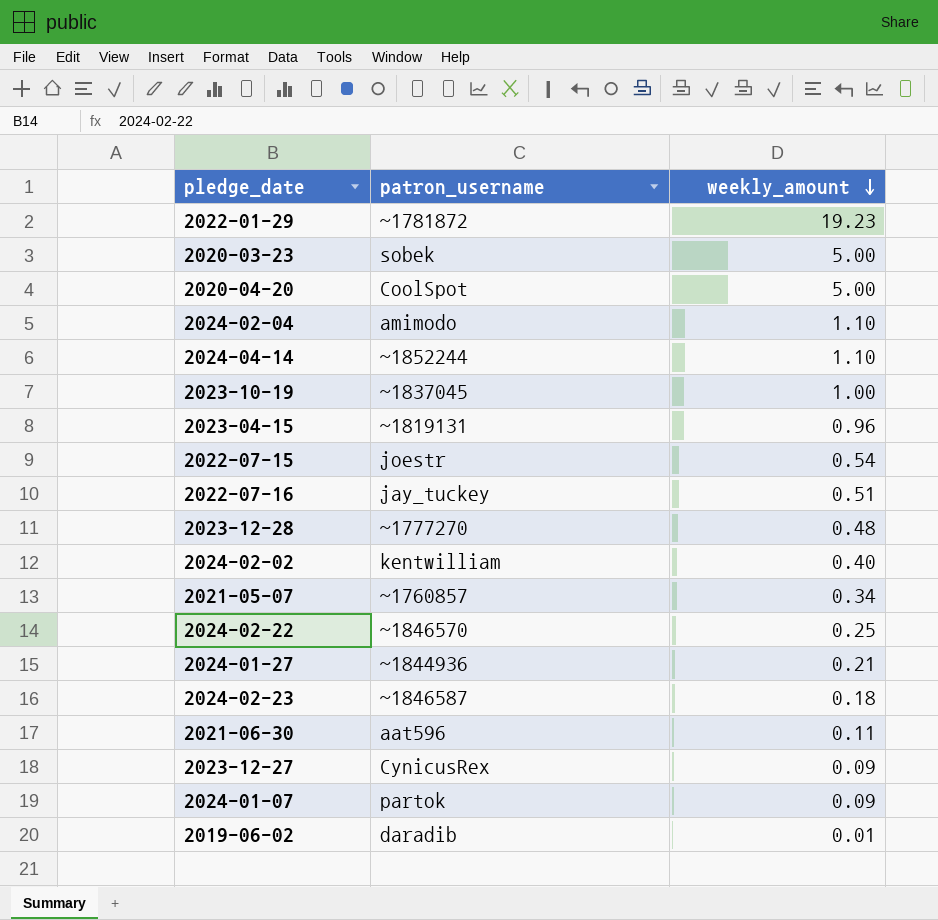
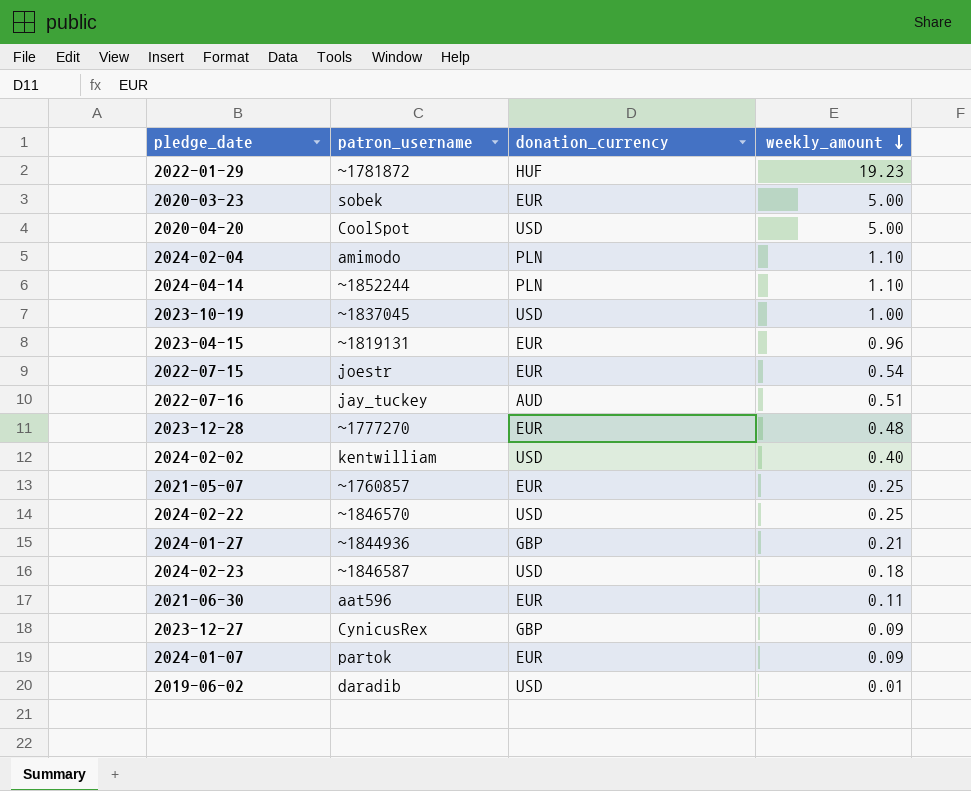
column donation_currency | position: none -> 3
2021-05-07 | weekly_amount: 0.34 -> 0.25

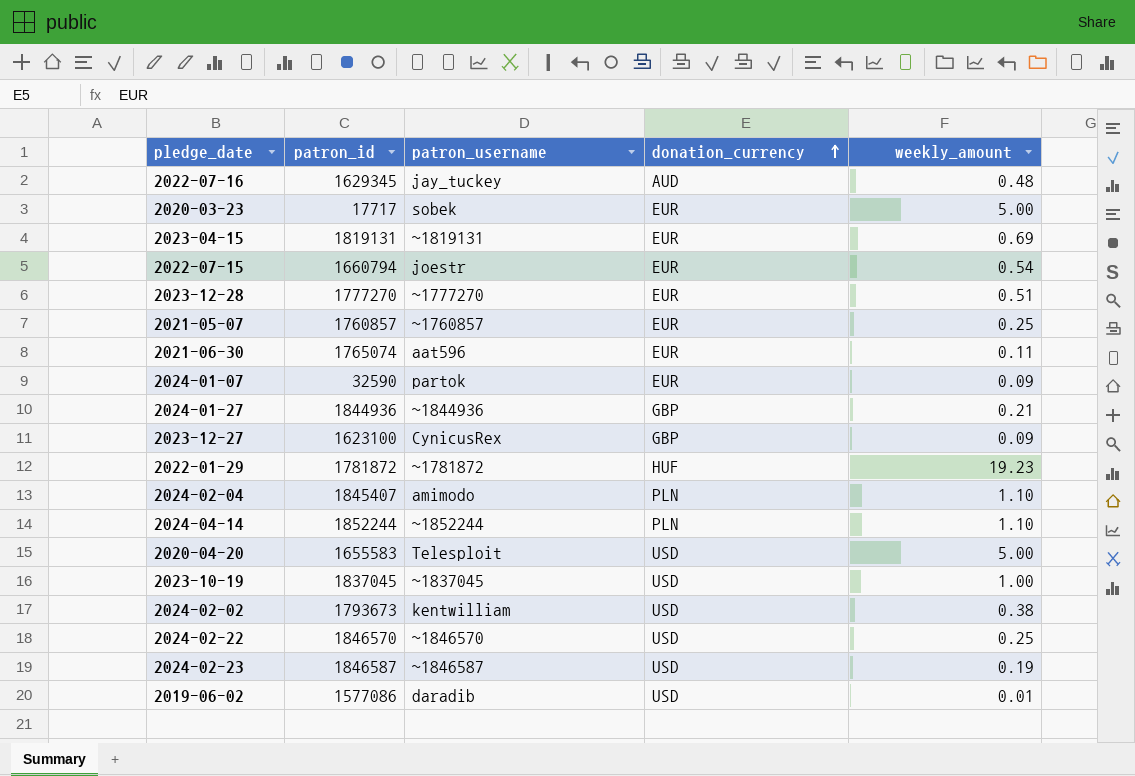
row order: weekly_amount descending -> donation_currency ascending
column patron_id | position: none -> 2
2022-07-16 | weekly_amount: 0.51 -> 0.48
2023-04-15 | weekly_amount: 0.96 -> 0.69
2023-12-28 | weekly_amount: 0.48 -> 0.51
2020-04-20 | patron_username: CoolSpot -> Telesploit
2024-02-02 | weekly_amount: 0.40 -> 0.38
2024-02-23 | weekly_amount: 0.18 -> 0.19

